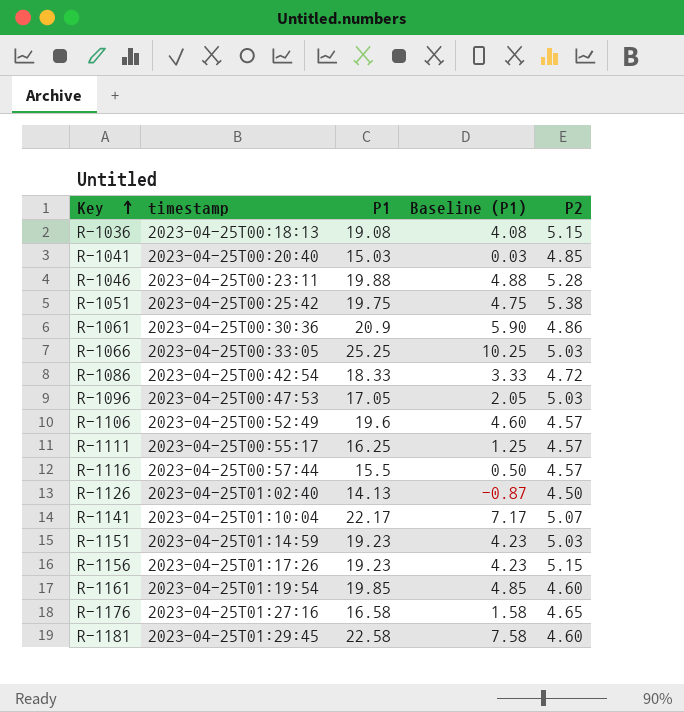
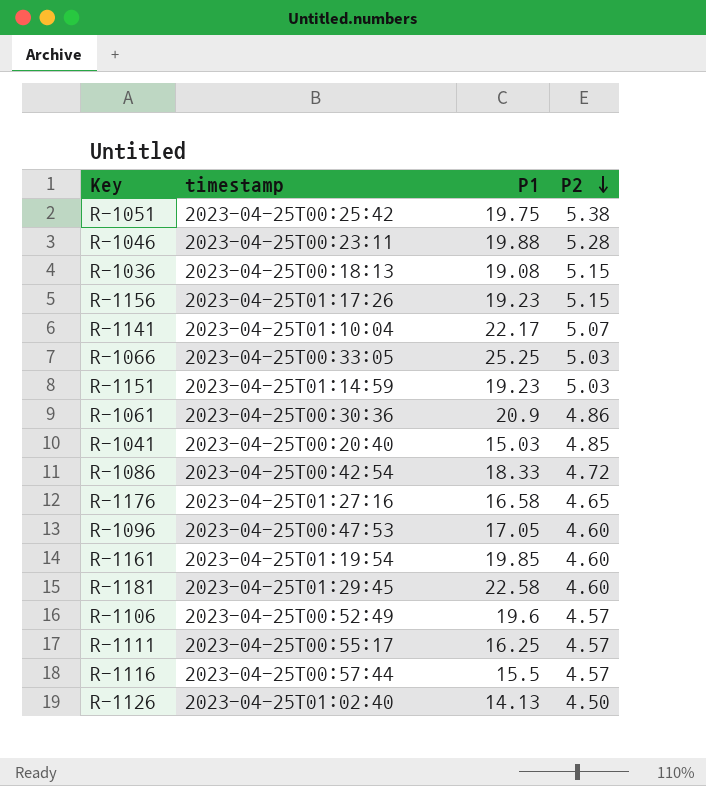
row order: Key ascending -> P2 descending
column Baseline (P1) | formula: [P1] - 15 -> none
R-1096 | P2: 5.03 -> 4.60

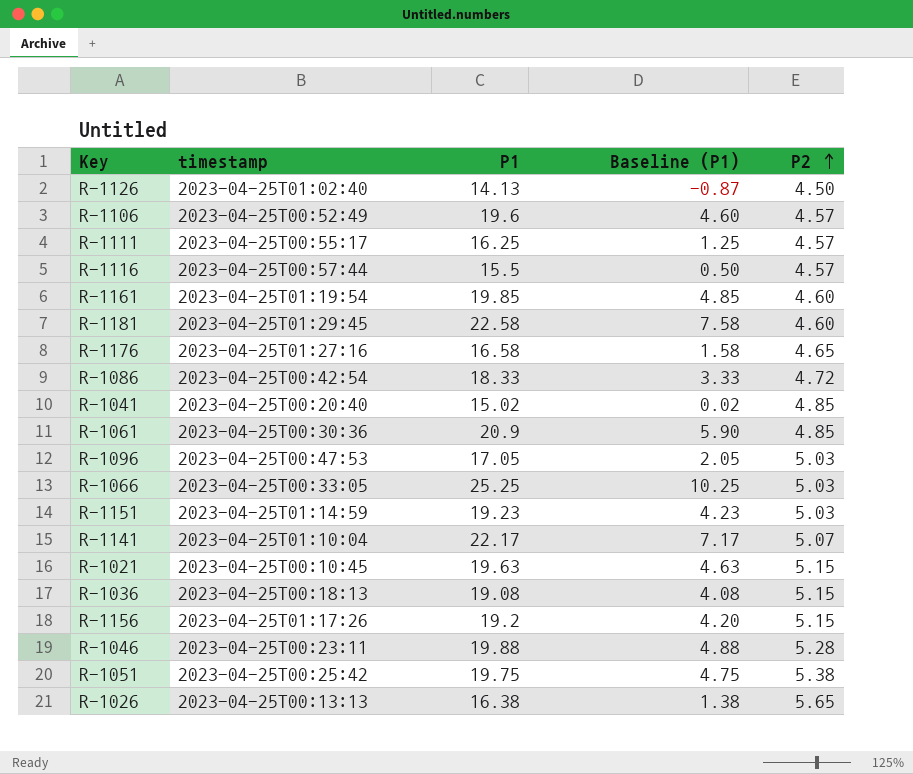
row order: P2 descending -> P2 ascending
column Baseline (P1) | formula: none -> [P1] - 15
R-1041 | P1: 15.03 -> 15.02
R-1061 | P2: 4.86 -> 4.85
R-1096 | P2: 4.60 -> 5.03
row R-1021: none -> 2023-04-25T00:10:45 | 19.63 | 4.63 | 5.15
R-1156 | P1: 19.23 -> 19.2
row R-1026: none -> 2023-04-25T00:13:13 | 16.38 | 1.38 | 5.65

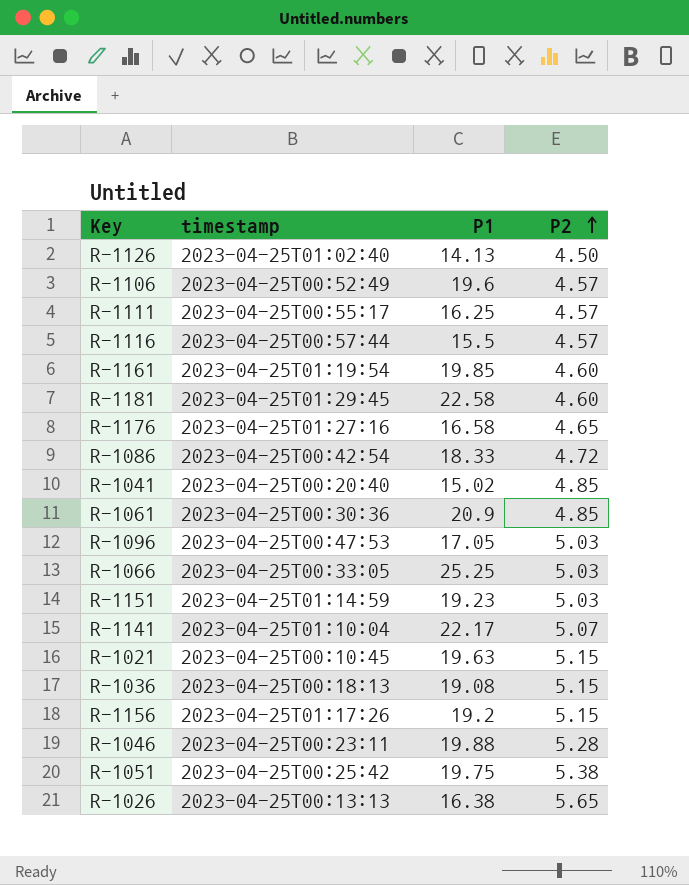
column Baseline (P1) | formula: [P1] - 15 -> none

